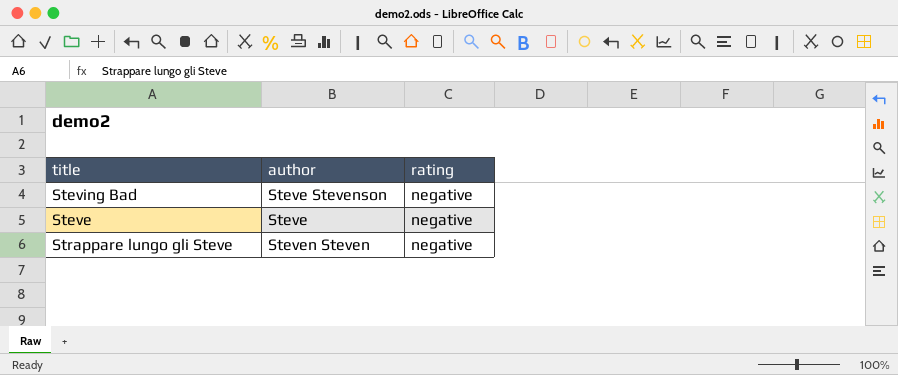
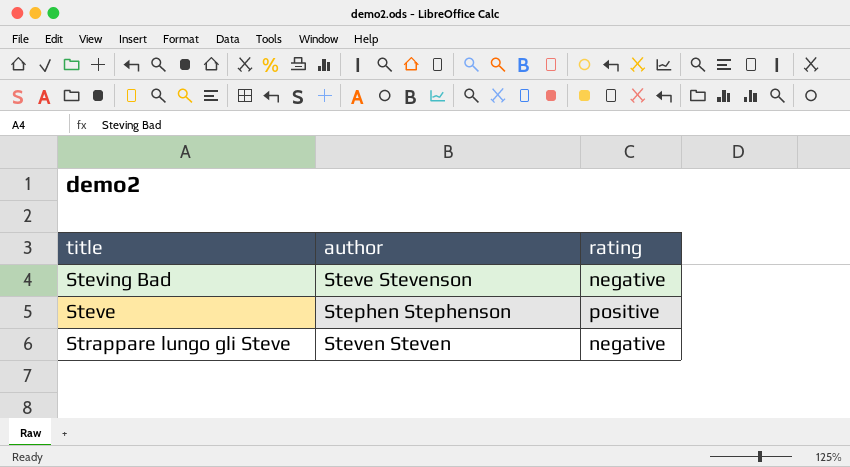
Steve | author: Steve -> Stephen Stephenson
Steve | rating: negative -> positive

